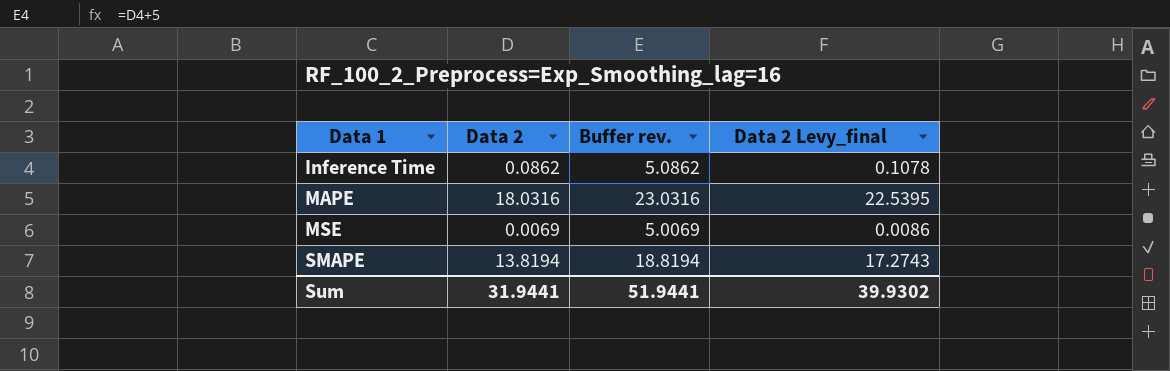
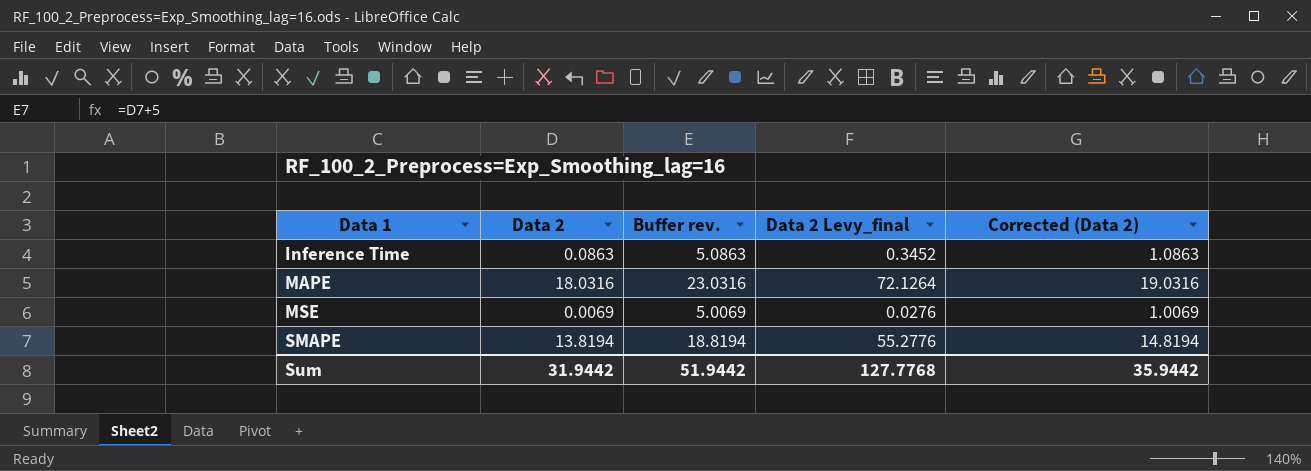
column Data 2 Levy_final | formula: [Data 2] * 1.25 -> [Data 2] * 4
column Corrected (Data 2) | formula: none -> [Data 2] + 1
Inference Time | Data 2: 0.0862 -> 0.0863
Inference Time | Buffer rev.: 5.0862 -> 5.0863
Sum | Data 2: 31.9441 -> 31.9442
Sum | Buffer rev.: 51.9441 -> 51.9442
Sum | Data 2 Levy_final: 39.9302 -> 127.7768

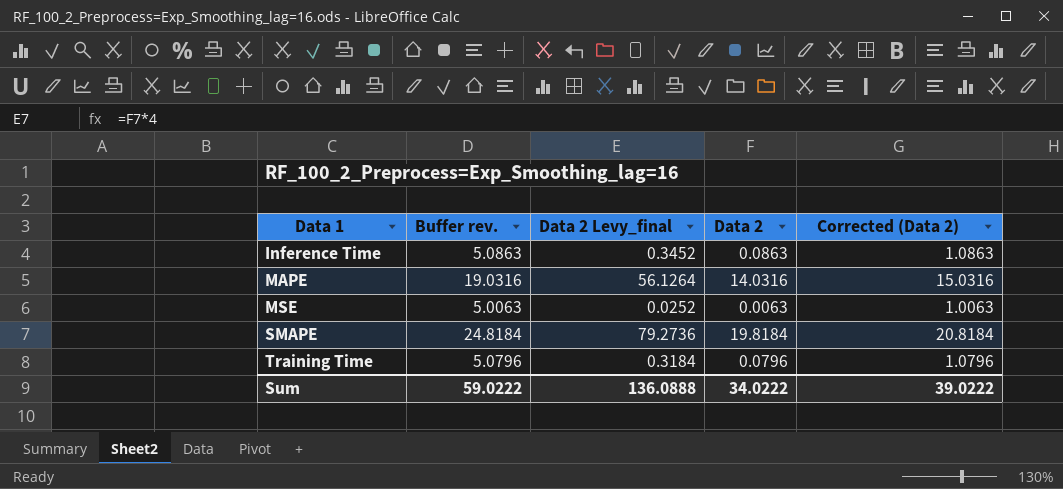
column Data 2 | position: 2 -> 4
MAPE | Buffer rev.: 23.0316 -> 19.0316
MAPE | Data 2 Levy_final: 72.1264 -> 56.1264
MAPE | Data 2: 18.0316 -> 14.0316
MAPE | Corrected (Data 2): 19.0316 -> 15.0316
MSE | Buffer rev.: 5.0069 -> 5.0063
MSE | Data 2 Levy_final: 0.0276 -> 0.0252
MSE | Data 2: 0.0069 -> 0.0063
MSE | Corrected (Data 2): 1.0069 -> 1.0063
SMAPE | Buffer rev.: 18.8194 -> 24.8184
SMAPE | Data 2 Levy_final: 55.2776 -> 79.2736
SMAPE | Data 2: 13.8194 -> 19.8184
SMAPE | Corrected (Data 2): 14.8194 -> 20.8184
row Training Time: none -> 5.0796 | 0.3184 | 0.0796 | 1.0796
Sum | Buffer rev.: 51.9442 -> 59.0222
Sum | Data 2 Levy_final: 127.7768 -> 136.0888
Sum | Data 2: 31.9442 -> 34.0222
Sum | Corrected (Data 2): 35.9442 -> 39.0222

